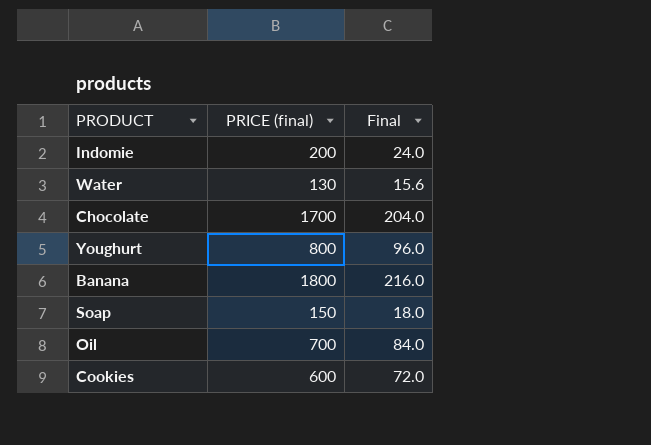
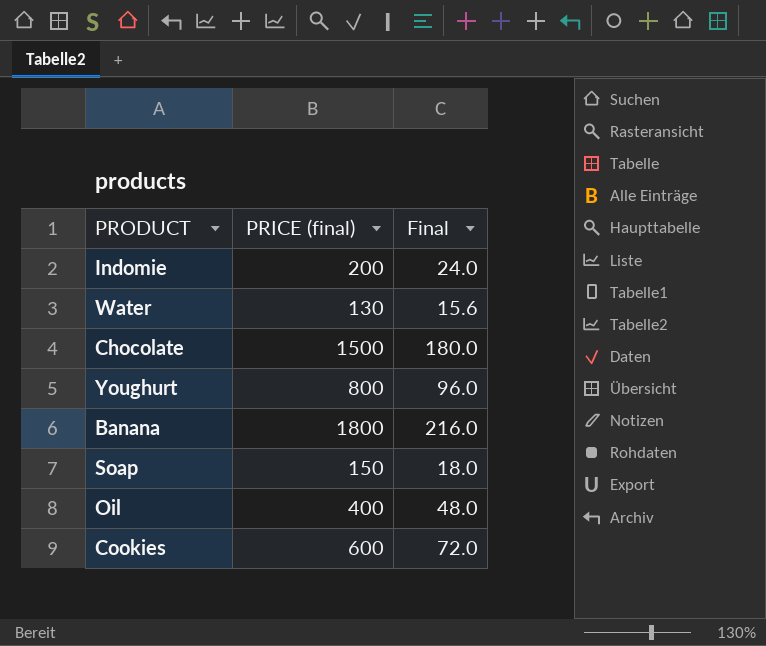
Chocolate | PRICE (final): 1700 -> 1500
Chocolate | Final: 204.0 -> 180.0
Oil | PRICE (final): 700 -> 400
Oil | Final: 84.0 -> 48.0

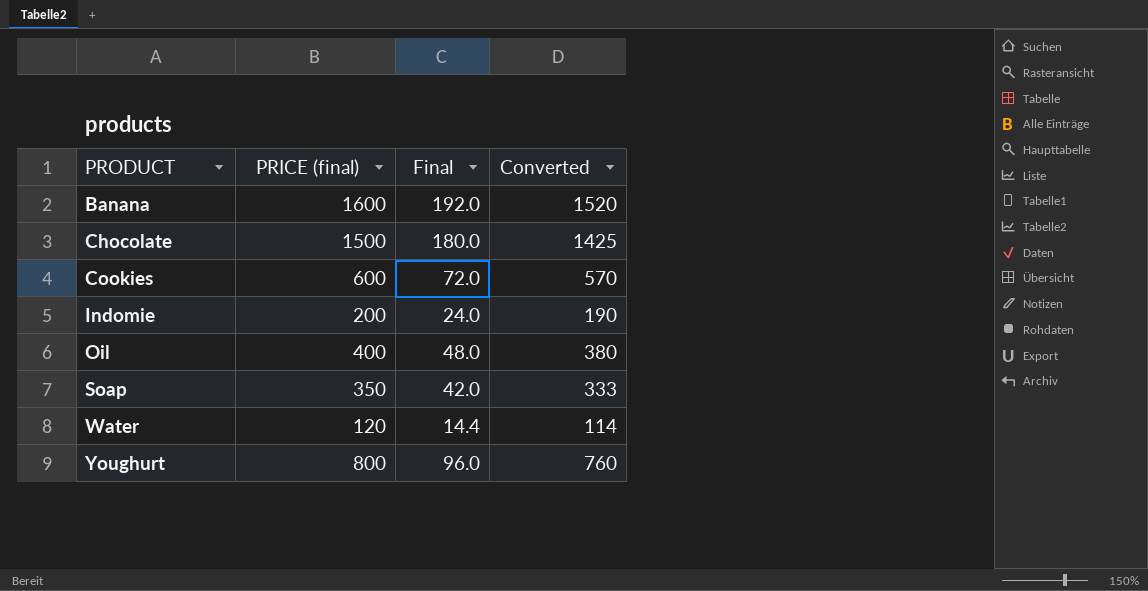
row order: none -> PRODUCT ascending
column Converted | formula: none -> [PRICE (final)] * 0.95
Banana | PRICE (final): 1800 -> 1600
Banana | Final: 216.0 -> 192.0
Soap | PRICE (final): 150 -> 350
Soap | Final: 18.0 -> 42.0
Water | PRICE (final): 130 -> 120
Water | Final: 15.6 -> 14.4

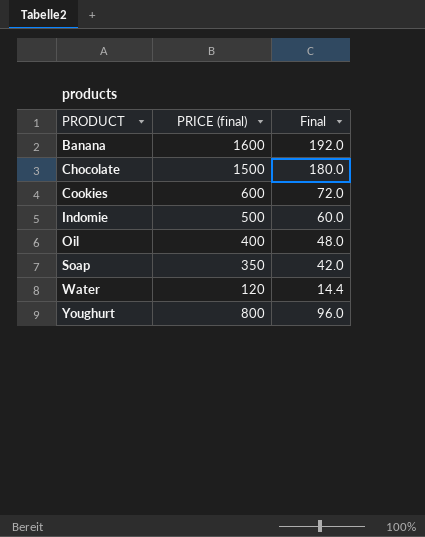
column Converted | formula: [PRICE (final)] * 0.95 -> none
Indomie | PRICE (final): 200 -> 500
Indomie | Final: 24.0 -> 60.0

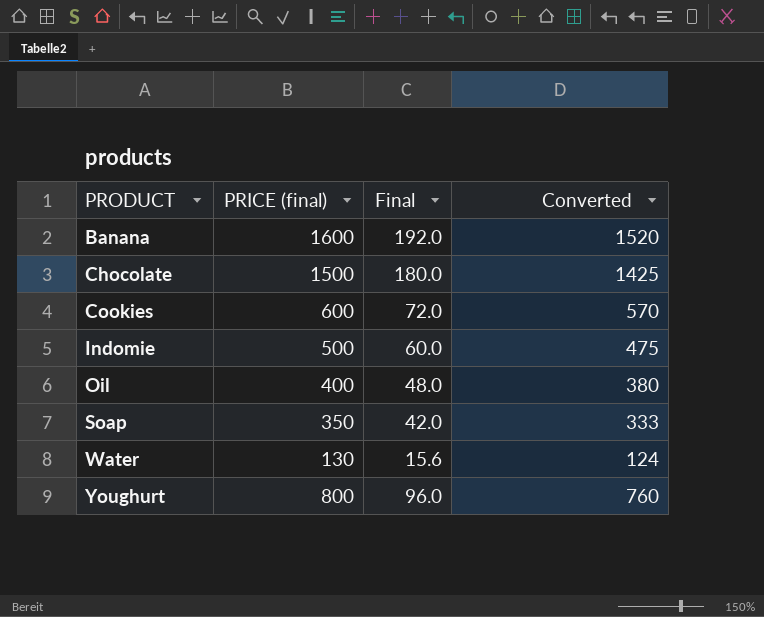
column Converted | formula: none -> [PRICE (final)] * 0.95
Water | PRICE (final): 120 -> 130
Water | Final: 14.4 -> 15.6

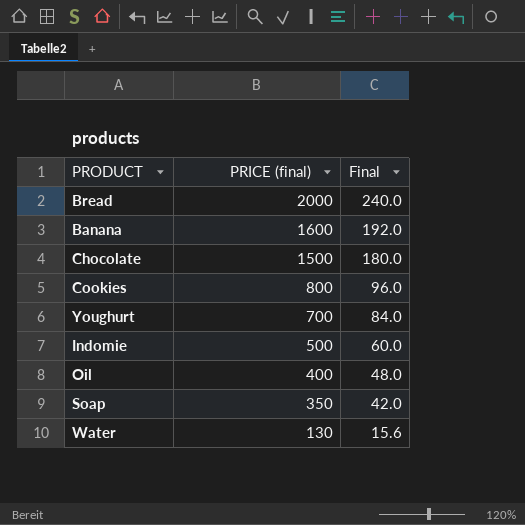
row order: PRODUCT ascending -> PRICE (final) descending
column Converted | formula: [PRICE (final)] * 0.95 -> none
row Bread: none -> 2000 | 240.0
Cookies | PRICE (final): 600 -> 800
Cookies | Final: 72.0 -> 96.0
Youghurt | PRICE (final): 800 -> 700
Youghurt | Final: 96.0 -> 84.0

